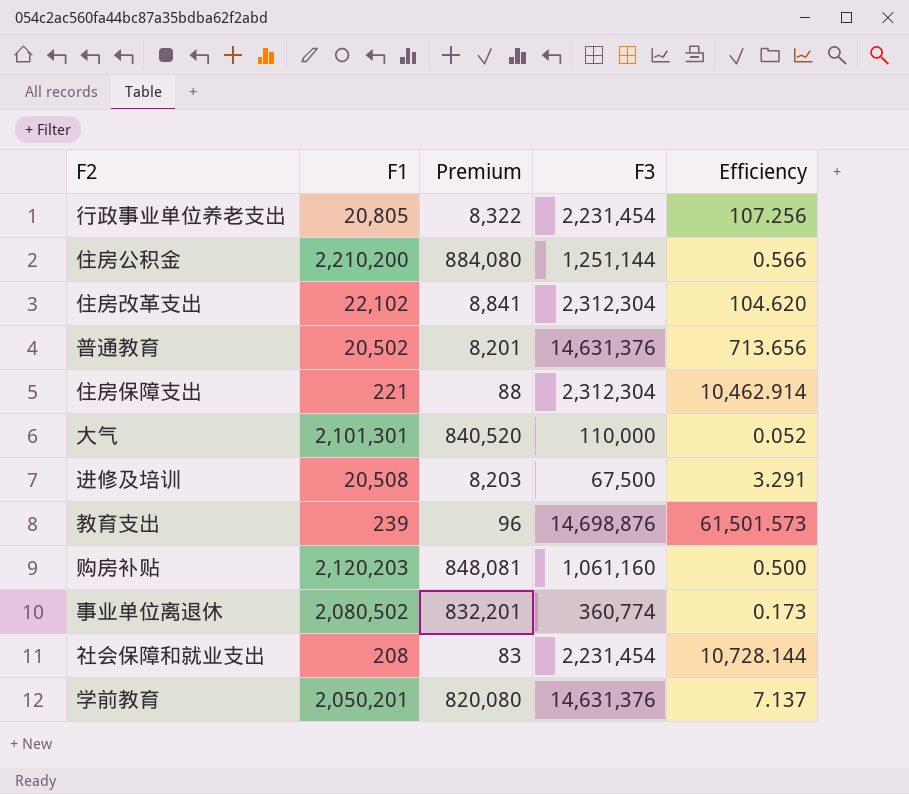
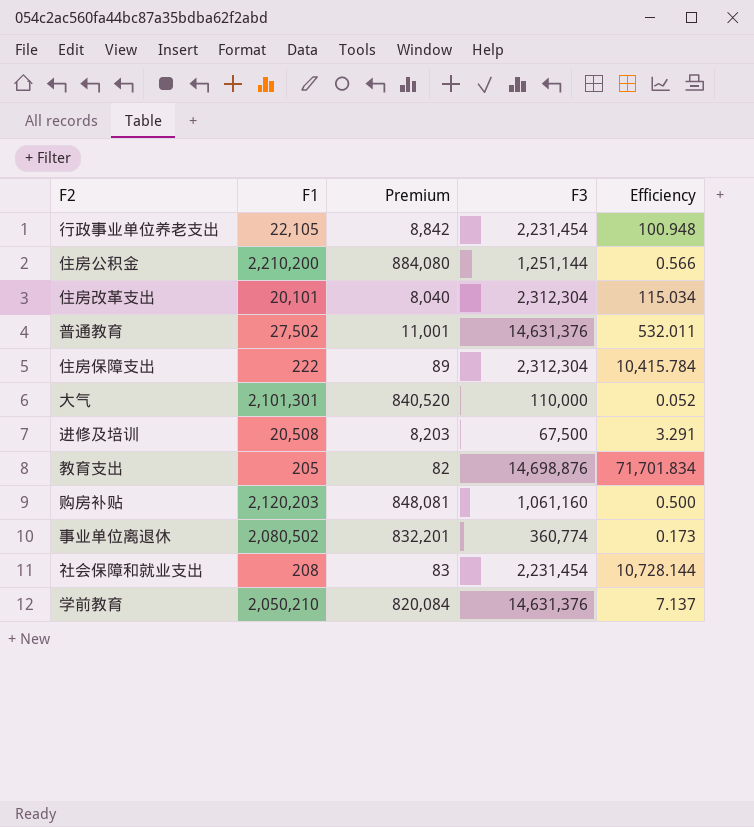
行政事业单位养老支出 | F1: 20,805 -> 22,105
行政事业单位养老支出 | Premium: 8,322 -> 8,842
行政事业单位养老支出 | Efficiency: 107.256 -> 100.948
住房改革支出 | F1: 22,102 -> 20,101
住房改革支出 | Premium: 8,841 -> 8,040
住房改革支出 | Efficiency: 104.620 -> 115.034
普通教育 | F1: 20,502 -> 27,502
普通教育 | Premium: 8,201 -> 11,001
普通教育 | Efficiency: 713.656 -> 532.011
住房保障支出 | F1: 221 -> 222
住房保障支出 | Premium: 88 -> 89
住房保障支出 | Efficiency: 10,462.914 -> 10,415.784
教育支出 | F1: 239 -> 205
教育支出 | Premium: 96 -> 82
教育支出 | Efficiency: 61,501.573 -> 71,701.834
学前教育 | F1: 2,050,201 -> 2,050,210
学前教育 | Premium: 820,080 -> 820,084

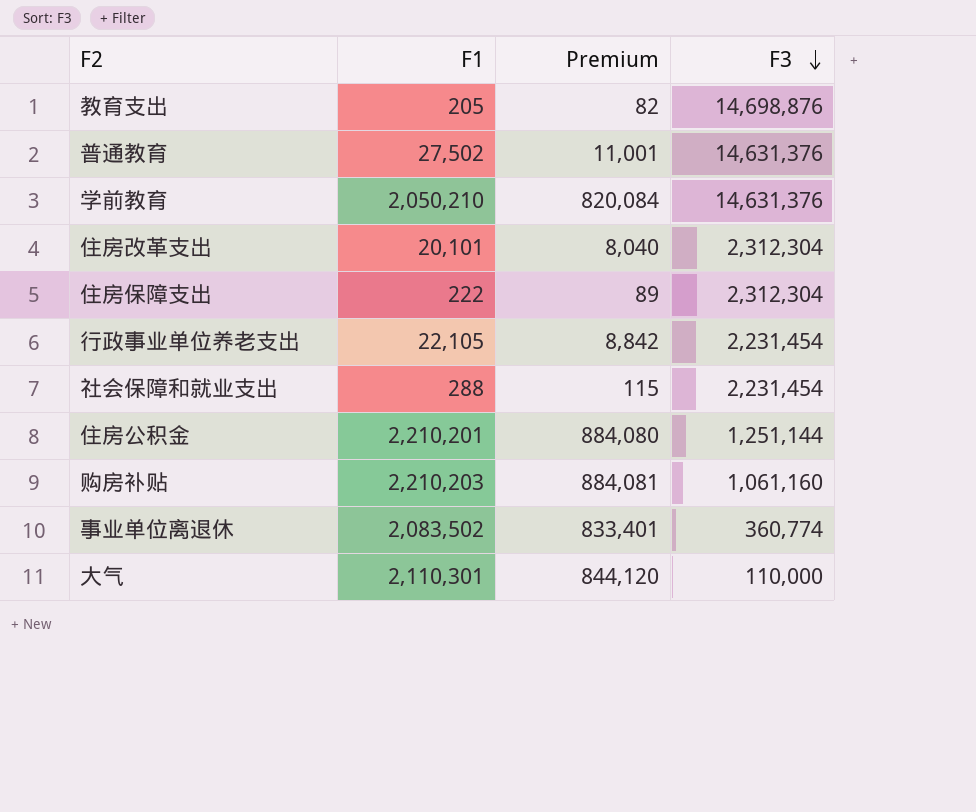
row order: none -> F3 descending
column Efficiency | formula: [F3] / [F1] -> none
row 进修及培训: 20,508 | 8,203 | 67,500 | 3.291 -> none
社会保障和就业支出 | F1: 208 -> 288
社会保障和就业支出 | Premium: 83 -> 115
住房公积金 | F1: 2,210,200 -> 2,210,201
购房补贴 | F1: 2,120,203 -> 2,210,203
购房补贴 | Premium: 848,081 -> 884,081
事业单位离退休 | F1: 2,080,502 -> 2,083,502
事业单位离退休 | Premium: 832,201 -> 833,401
大气 | F1: 2,101,301 -> 2,110,301
大气 | Premium: 840,520 -> 844,120

